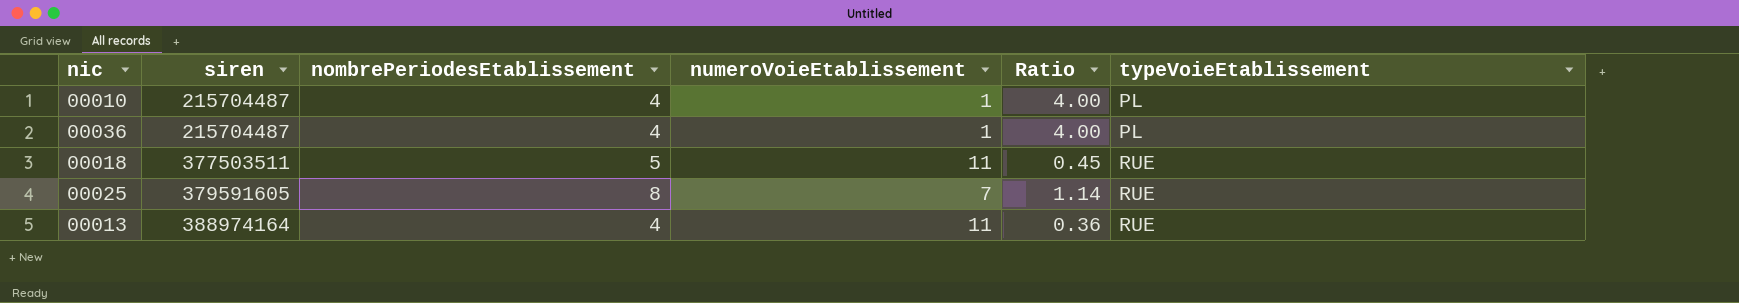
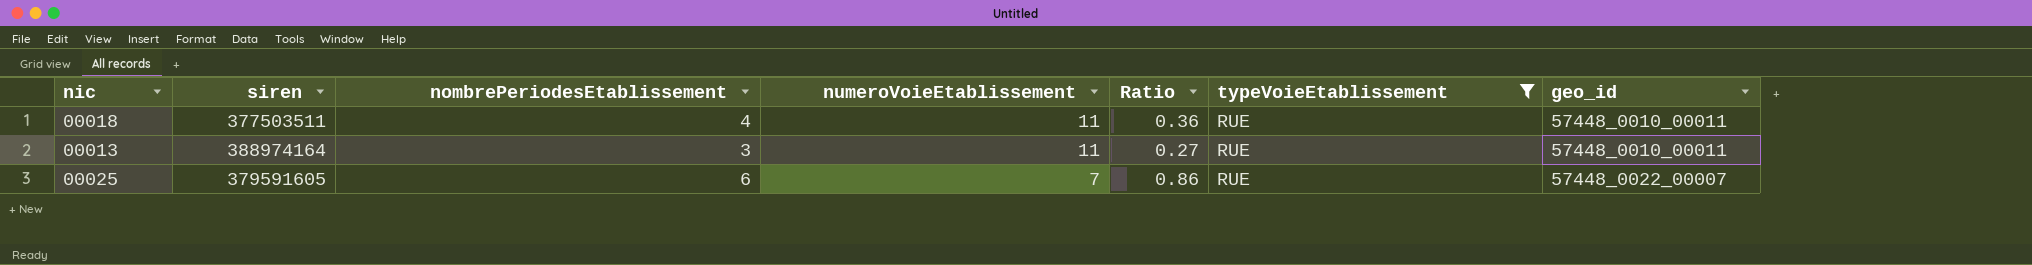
filter: none -> typeVoieEtablissement = RUE
row order: siren ascending -> numeroVoieEtablissement descending
column geo_id | position: none -> 7
00018 | nombrePeriodesEtablissement: 5 -> 4
00018 | Ratio: 0.45 -> 0.36
00013 | nombrePeriodesEtablissement: 4 -> 3
00013 | Ratio: 0.36 -> 0.27
00025 | nombrePeriodesEtablissement: 8 -> 6
00025 | Ratio: 1.14 -> 0.86

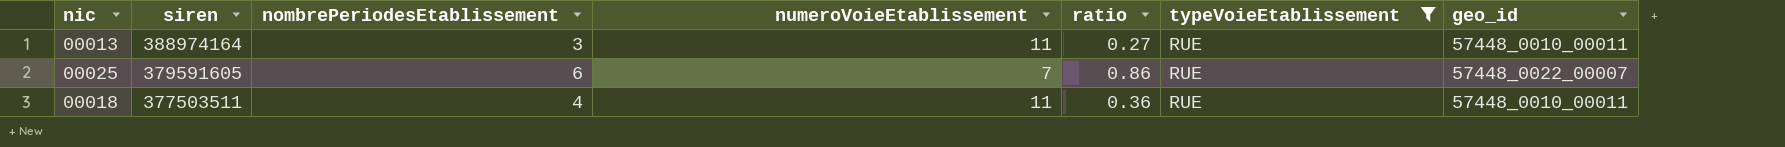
row order: numeroVoieEtablissement descending -> siren descending
column name: Ratio -> ratio

